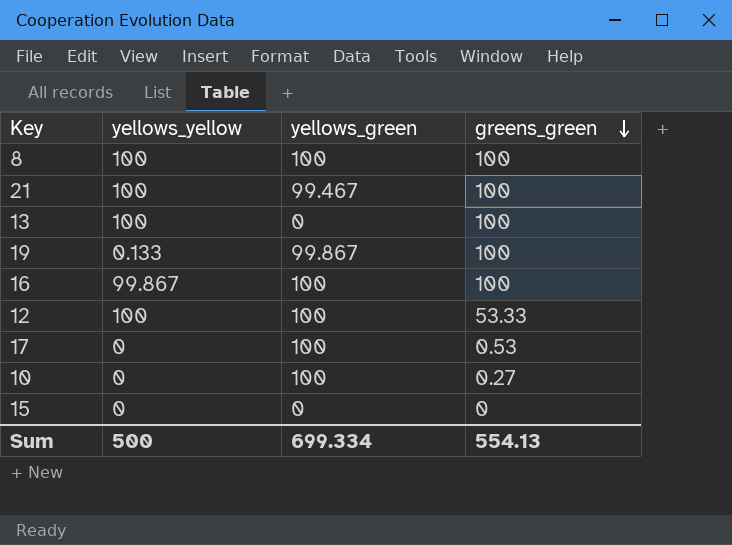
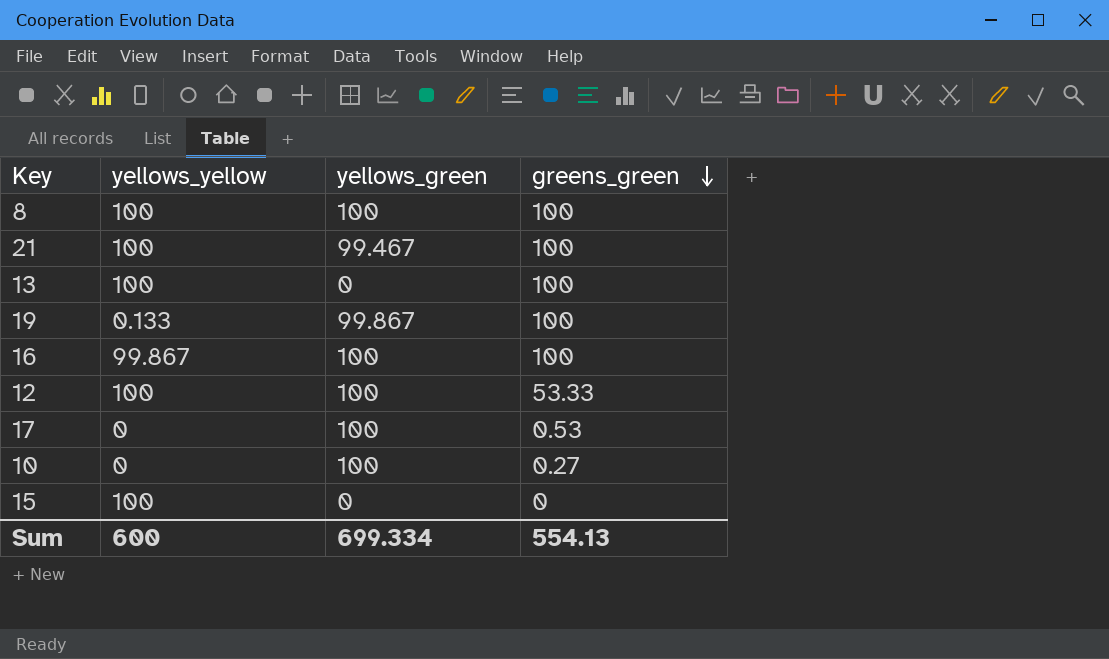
15 | yellows_yellow: 0 -> 100
Sum | yellows_yellow: 500 -> 600

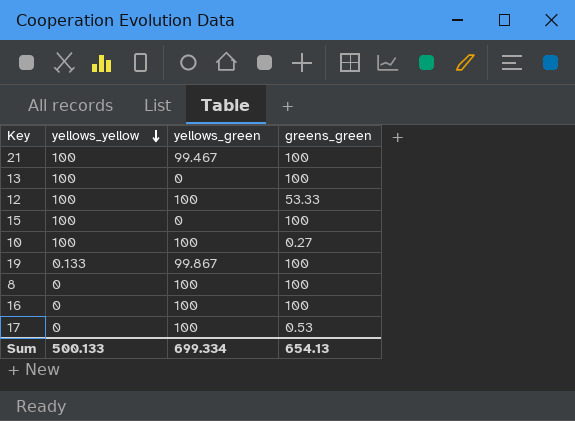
row order: greens_green descending -> yellows_yellow descending
15 | greens_green: 0 -> 100
10 | yellows_yellow: 0 -> 100
8 | yellows_yellow: 100 -> 0
16 | yellows_yellow: 99.867 -> 0
Sum | yellows_yellow: 600 -> 500.133
Sum | greens_green: 554.13 -> 654.13

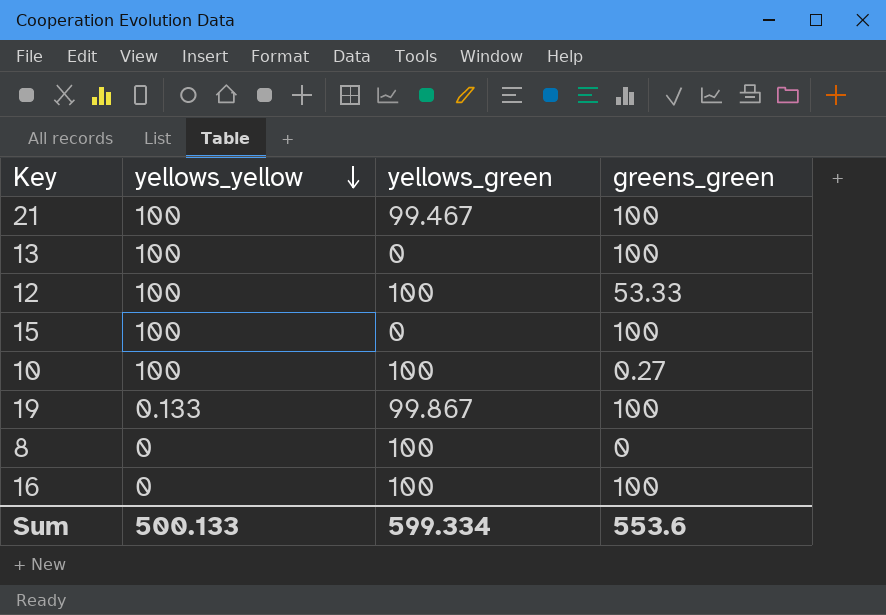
row 17: 0 | 100 | 0.53 -> none
8 | greens_green: 100 -> 0
Sum | yellows_green: 699.334 -> 599.334
Sum | greens_green: 654.13 -> 553.6

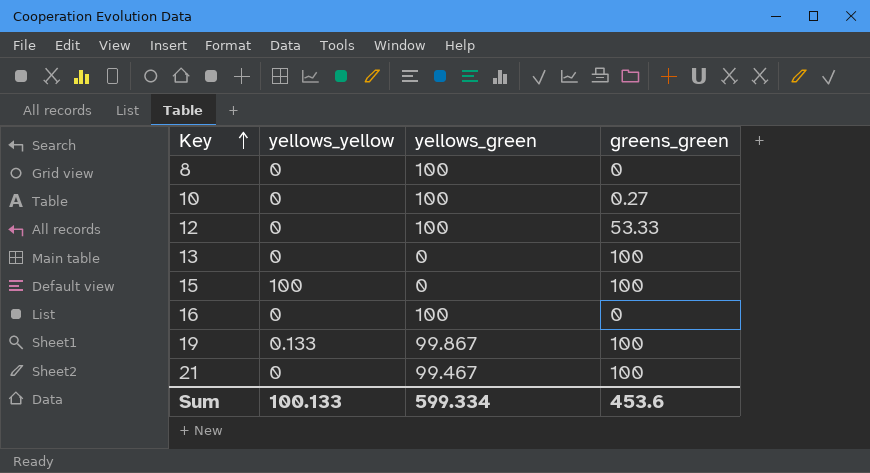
row order: yellows_yellow descending -> Key ascending
10 | yellows_yellow: 100 -> 0
12 | yellows_yellow: 100 -> 0
13 | yellows_yellow: 100 -> 0
16 | greens_green: 100 -> 0
21 | yellows_yellow: 100 -> 0
Sum | yellows_yellow: 500.133 -> 100.133
Sum | greens_green: 553.6 -> 453.6

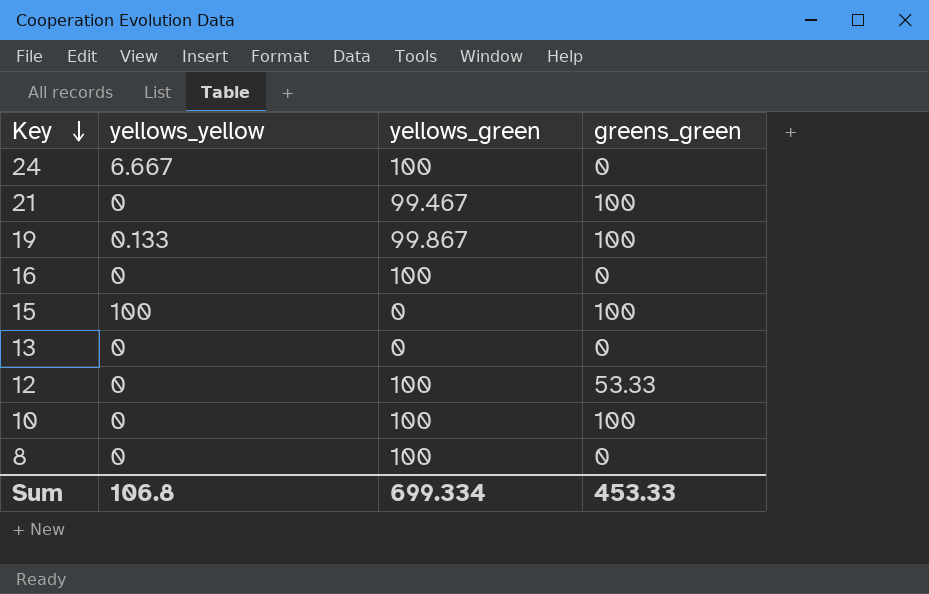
row order: Key ascending -> Key descending
row 24: none -> 6.667 | 100 | 0
13 | greens_green: 100 -> 0
10 | greens_green: 0.27 -> 100
Sum | yellows_yellow: 100.133 -> 106.8
Sum | yellows_green: 599.334 -> 699.334
Sum | greens_green: 453.6 -> 453.33

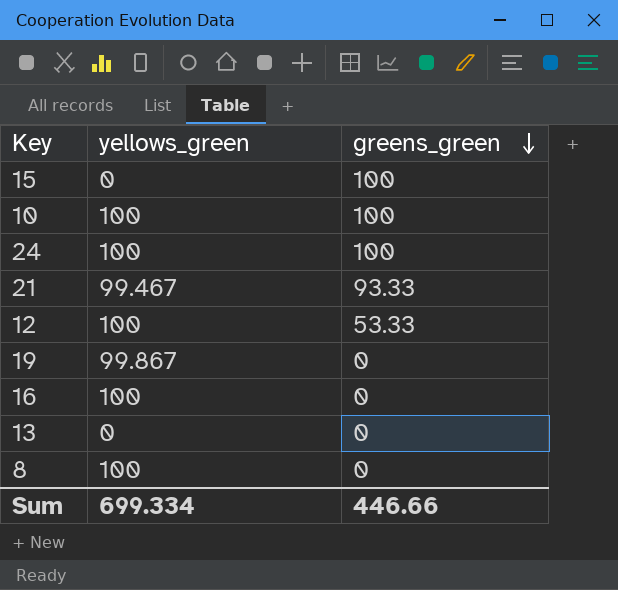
row order: Key descending -> greens_green descending
column yellows_yellow | position: 2 -> none
24 | greens_green: 0 -> 100
21 | greens_green: 100 -> 93.33
19 | greens_green: 100 -> 0
Sum | greens_green: 453.33 -> 446.66

